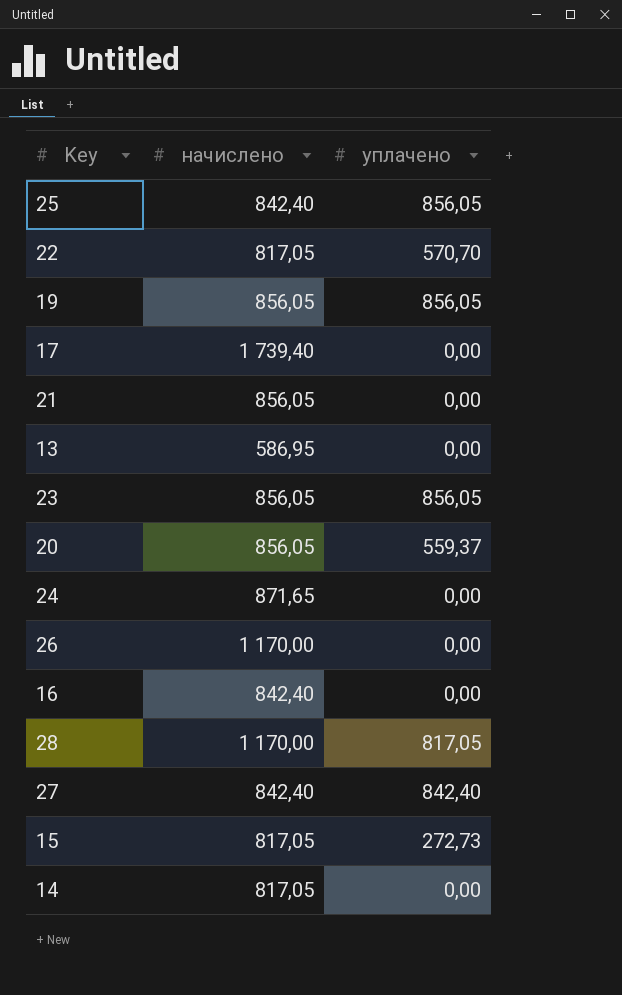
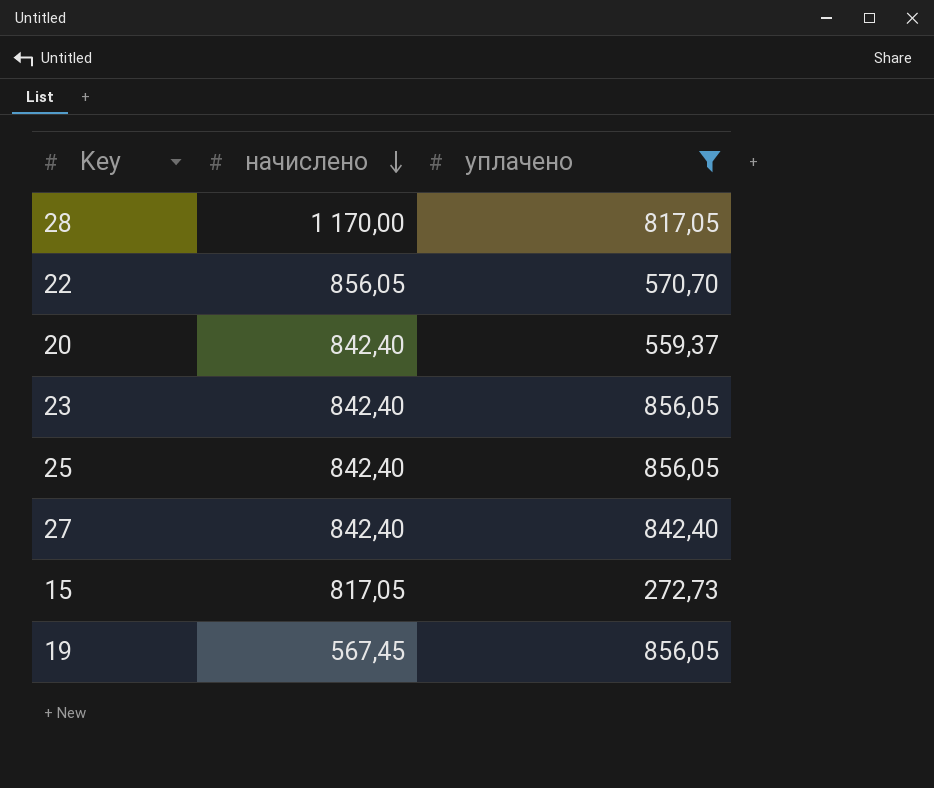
filter: none -> уплачено != 0,00
row order: none -> начислено descending
22 | начислено: 817,05 -> 856,05
20 | начислено: 856,05 -> 842,40
23 | начислено: 856,05 -> 842,40
19 | начислено: 856,05 -> 567,45

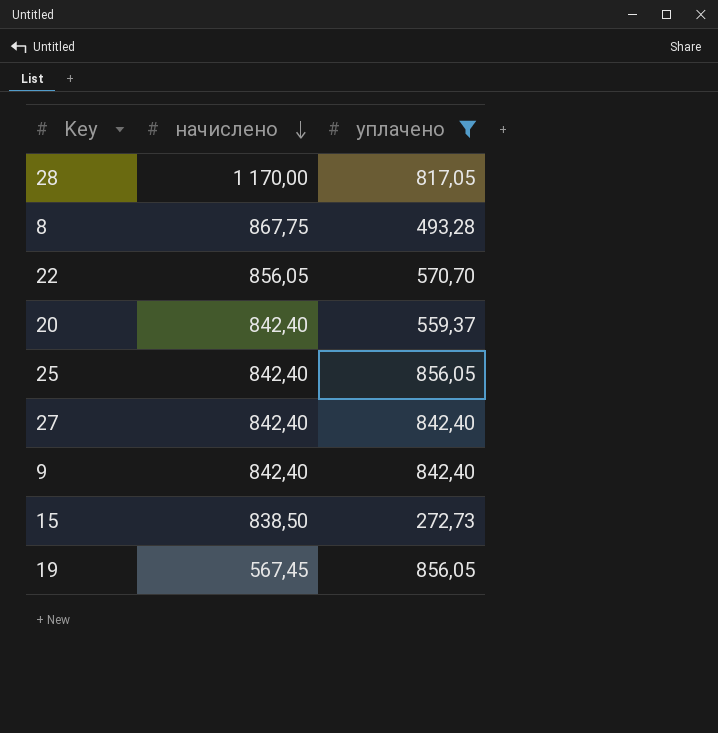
row 23: 842,40 | 856,05 -> none
row 8: none -> 867,75 | 493,28
row 9: none -> 842,40 | 842,40
15 | начислено: 817,05 -> 838,50

